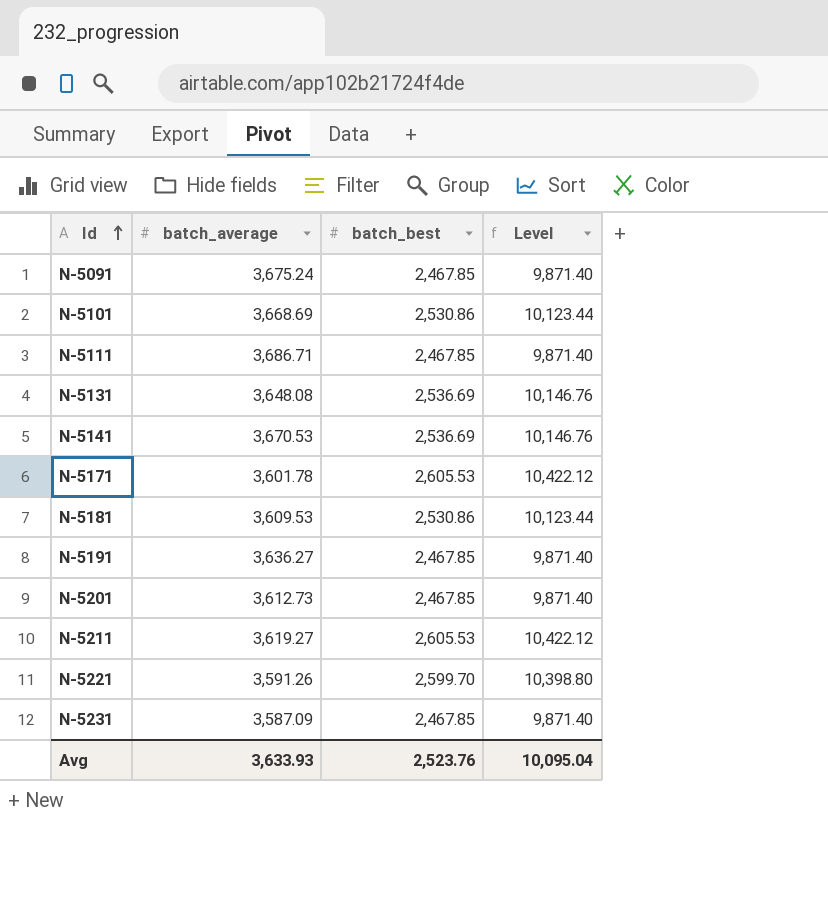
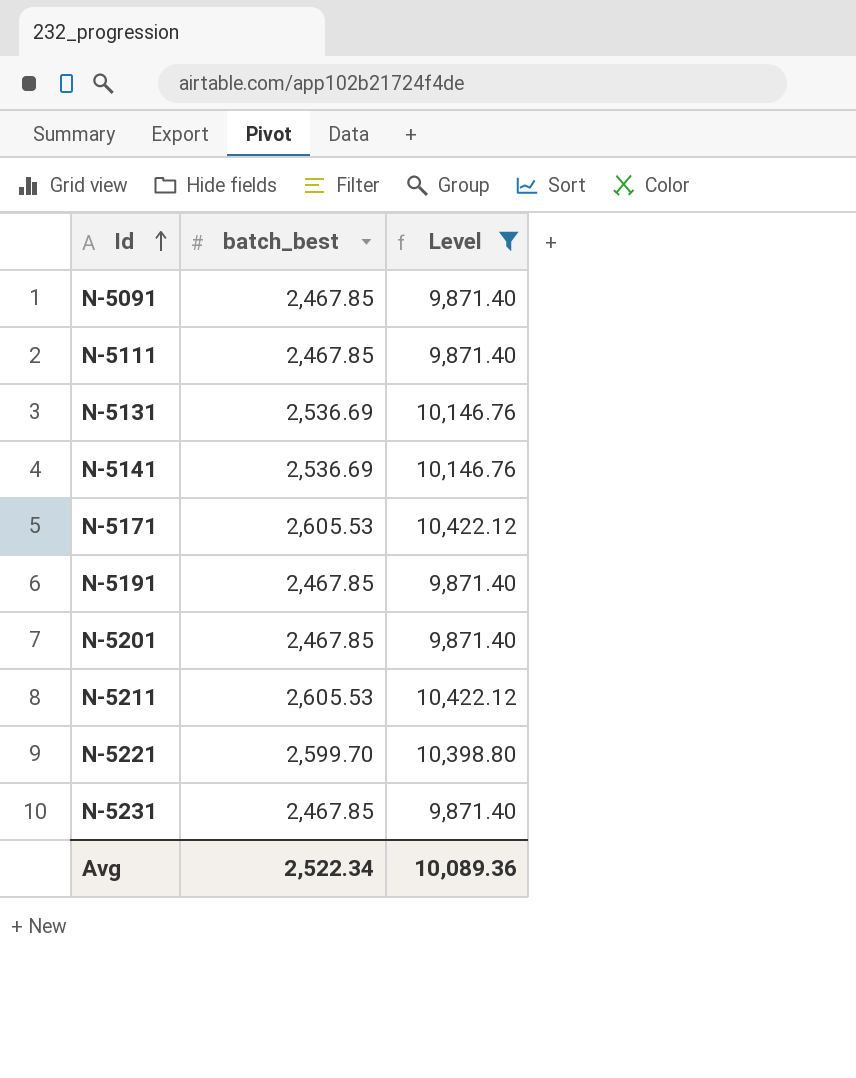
filter: none -> Level != 10,123.44
column batch_average | position: 2 -> none
Avg | batch_best: 2,523.76 -> 2,522.34
Avg | Level: 10,095.04 -> 10,089.36

